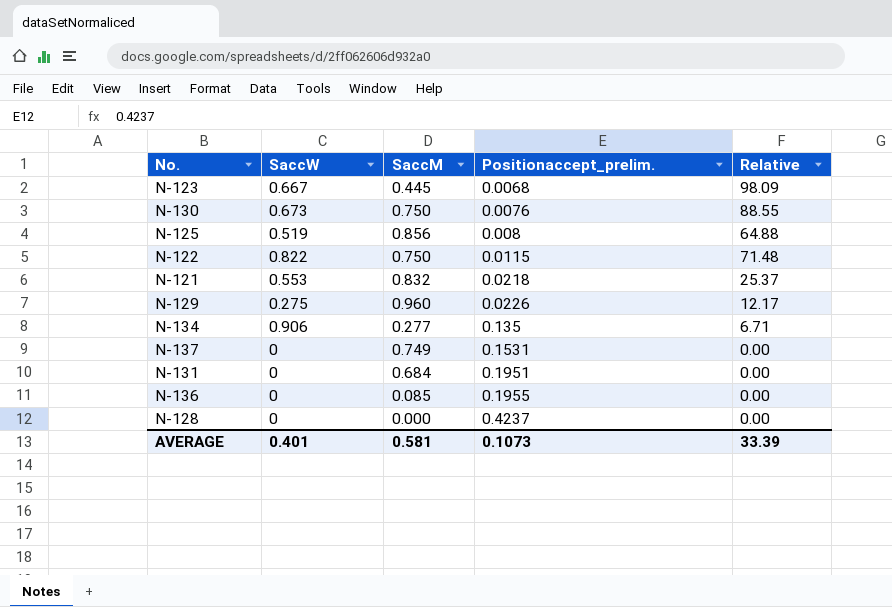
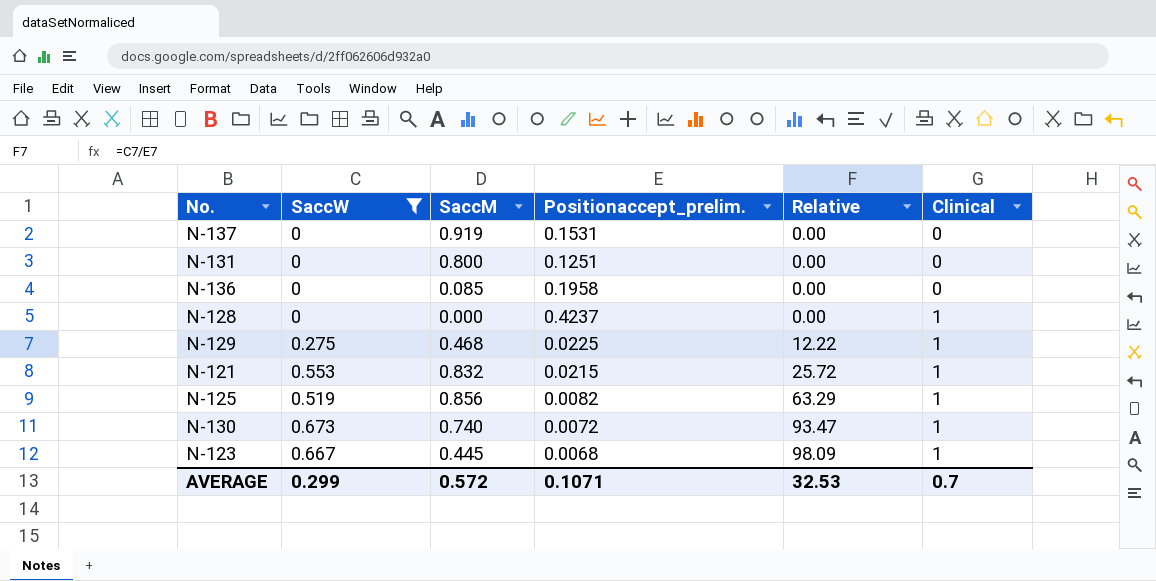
filter: none -> SaccW <= 0.673
row order: Positionaccept_prelim. ascending -> Relative ascending
column Clinical | position: none -> 6
N-137 | SaccM: 0.749 -> 0.919
N-131 | SaccM: 0.684 -> 0.800
N-131 | Positionaccept_prelim.: 0.1951 -> 0.1251
N-136 | Positionaccept_prelim.: 0.1955 -> 0.1958
N-129 | SaccM: 0.960 -> 0.468
N-129 | Positionaccept_prelim.: 0.0226 -> 0.0225
N-129 | Relative: 12.17 -> 12.22
N-121 | Positionaccept_prelim.: 0.0218 -> 0.0215
N-121 | Relative: 25.37 -> 25.72
N-125 | Positionaccept_prelim.: 0.008 -> 0.0082
N-125 | Relative: 64.88 -> 63.29
N-130 | SaccM: 0.750 -> 0.740
N-130 | Positionaccept_prelim.: 0.0076 -> 0.0072
N-130 | Relative: 88.55 -> 93.47
AVERAGE | SaccW: 0.401 -> 0.299
AVERAGE | SaccM: 0.581 -> 0.572
AVERAGE | Positionaccept_prelim.: 0.1073 -> 0.1071
AVERAGE | Relative: 33.39 -> 32.53

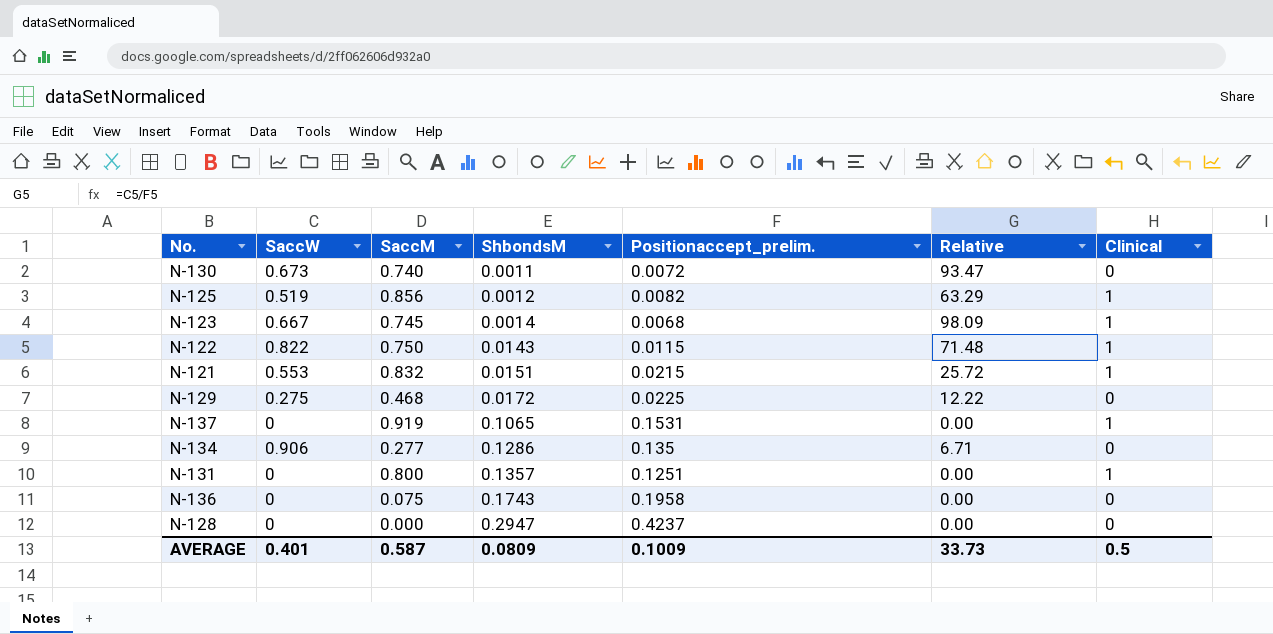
filter: SaccW <= 0.673 -> none
row order: Relative ascending -> ShbondsM ascending
column ShbondsM | position: none -> 4
N-130 | Clinical: 1 -> 0
N-123 | SaccM: 0.445 -> 0.745
N-129 | Clinical: 1 -> 0
N-137 | Clinical: 0 -> 1
N-131 | Clinical: 0 -> 1
N-136 | SaccM: 0.085 -> 0.075
N-128 | Clinical: 1 -> 0
AVERAGE | SaccW: 0.299 -> 0.401
AVERAGE | SaccM: 0.572 -> 0.587
AVERAGE | Positionaccept_prelim.: 0.1071 -> 0.1009
AVERAGE | Relative: 32.53 -> 33.73
AVERAGE | Clinical: 0.7 -> 0.5

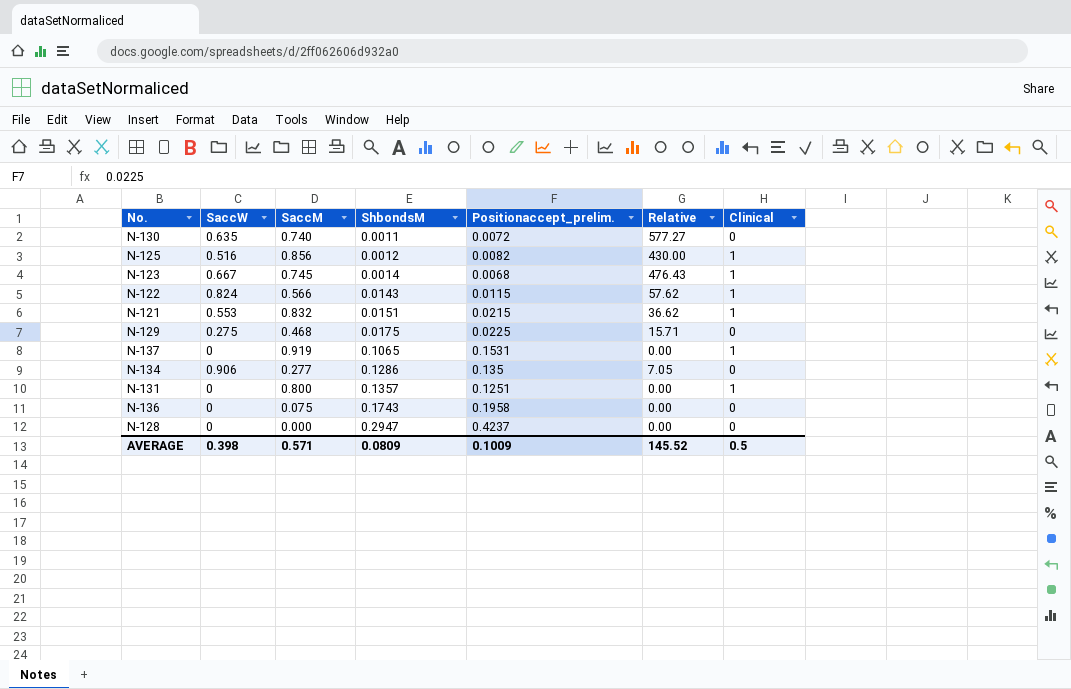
column Relative | formula: [SaccW] / [Positionaccept_prelim.] -> [SaccW] / [ShbondsM]
N-130 | SaccW: 0.673 -> 0.635
N-125 | SaccW: 0.519 -> 0.516
N-122 | SaccW: 0.822 -> 0.824
N-122 | SaccM: 0.750 -> 0.566
N-129 | ShbondsM: 0.0172 -> 0.0175
AVERAGE | SaccW: 0.401 -> 0.398
AVERAGE | SaccM: 0.587 -> 0.571
AVERAGE | Relative: 33.73 -> 145.52

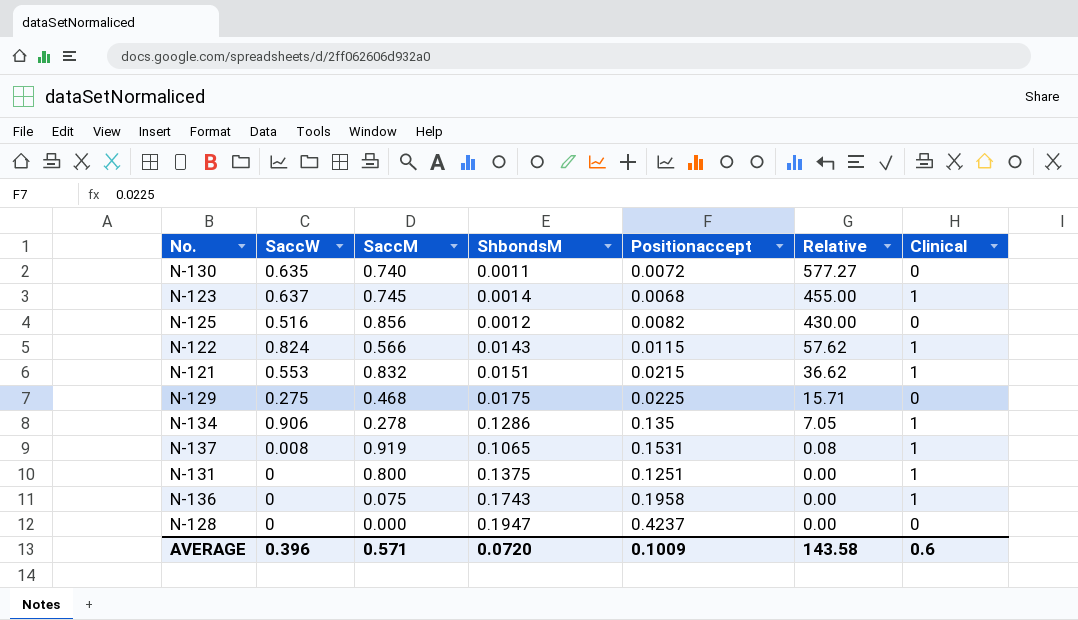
row order: ShbondsM ascending -> Relative descending
column name: Positionaccept_prelim. -> Positionaccept
N-123 | SaccW: 0.667 -> 0.637
N-123 | Relative: 476.43 -> 455.00
N-125 | Clinical: 1 -> 0
N-134 | SaccM: 0.277 -> 0.278
N-134 | Clinical: 0 -> 1
N-137 | SaccW: 0 -> 0.008
N-137 | Relative: 0.00 -> 0.08
N-131 | ShbondsM: 0.1357 -> 0.1375
N-136 | Clinical: 0 -> 1
N-128 | ShbondsM: 0.2947 -> 0.1947
AVERAGE | SaccW: 0.398 -> 0.396
AVERAGE | ShbondsM: 0.0809 -> 0.0720
AVERAGE | Relative: 145.52 -> 143.58
AVERAGE | Clinical: 0.5 -> 0.6

